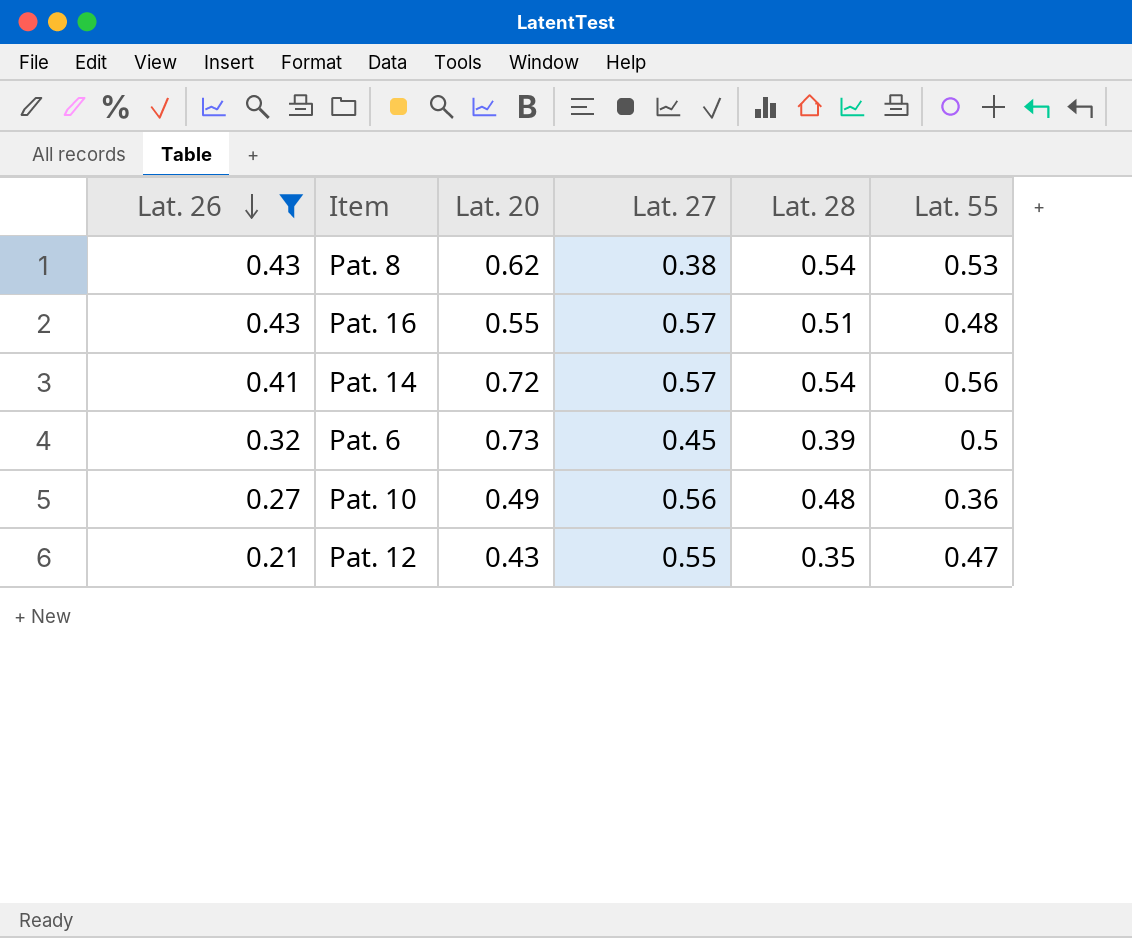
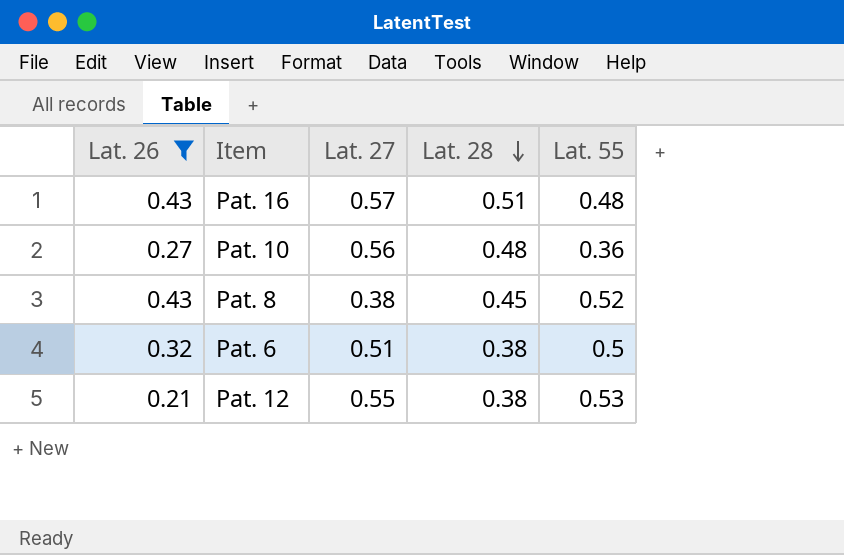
row order: Lat. 26 descending -> Lat. 28 descending
column Lat. 20 | position: 3 -> none
row Pat. 14: 0.41 | 0.72 | 0.57 | 0.54 | 0.56 -> none
Pat. 8 | Lat. 28: 0.54 -> 0.45
Pat. 8 | Lat. 55: 0.53 -> 0.52
Pat. 6 | Lat. 27: 0.45 -> 0.51
Pat. 6 | Lat. 28: 0.39 -> 0.38
Pat. 12 | Lat. 28: 0.35 -> 0.38
Pat. 12 | Lat. 55: 0.47 -> 0.53

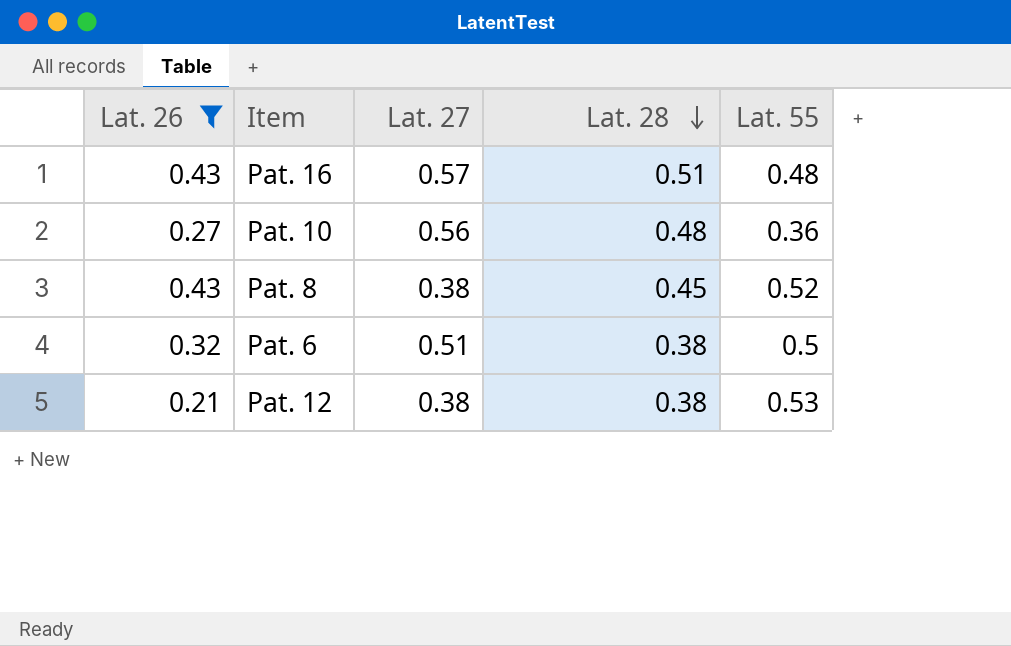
Pat. 12 | Lat. 27: 0.55 -> 0.38

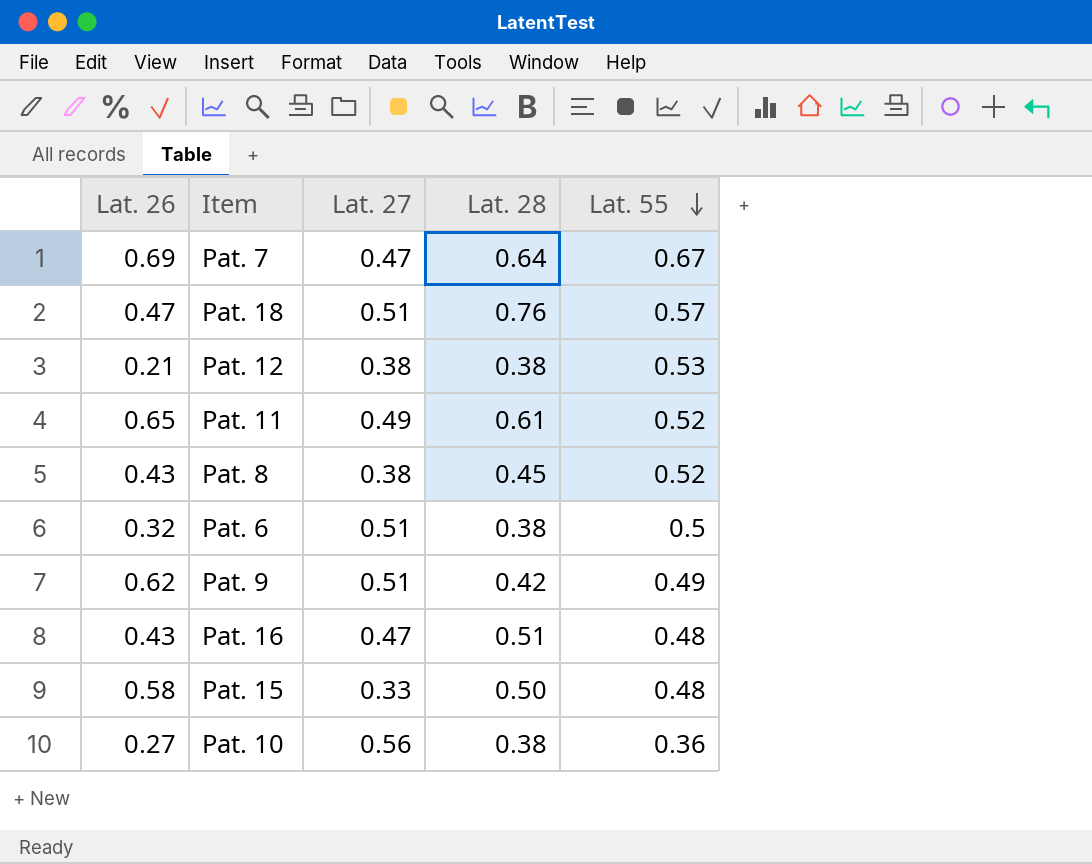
filter: Lat. 26 <= 0.43 -> none
row order: Lat. 28 descending -> Lat. 55 descending
Pat. 16 | Lat. 27: 0.57 -> 0.47
Pat. 10 | Lat. 28: 0.48 -> 0.38

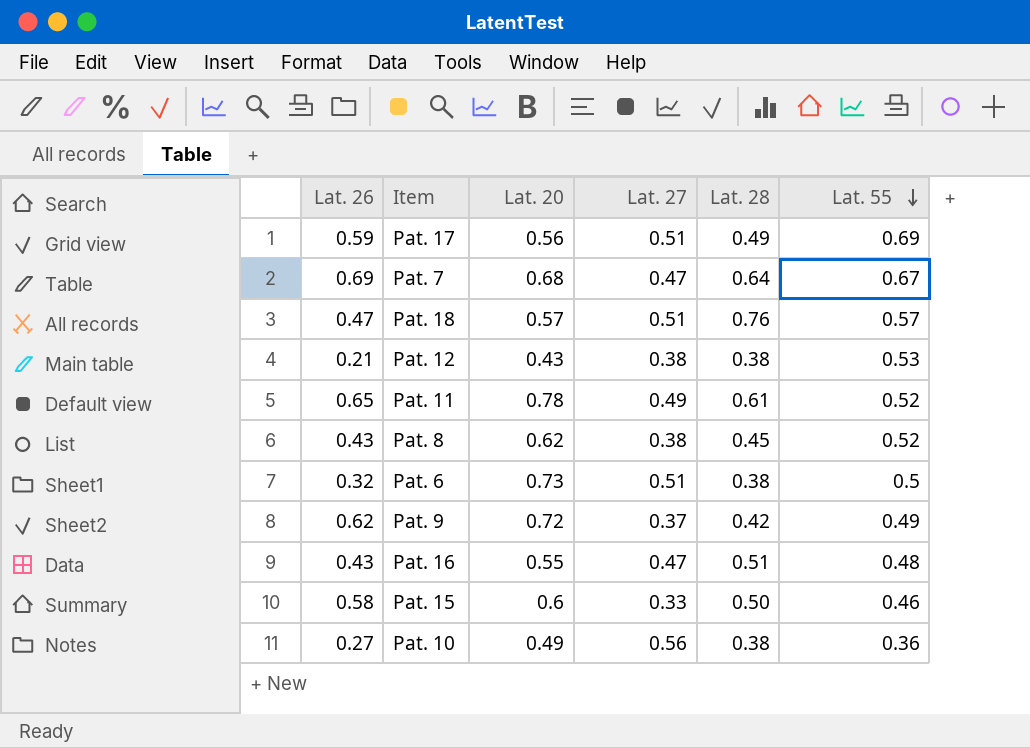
column Lat. 20 | position: none -> 3
row Pat. 17: none -> 0.59 | 0.56 | 0.51 | 0.49 | 0.69
Pat. 9 | Lat. 27: 0.51 -> 0.37
Pat. 15 | Lat. 55: 0.48 -> 0.46

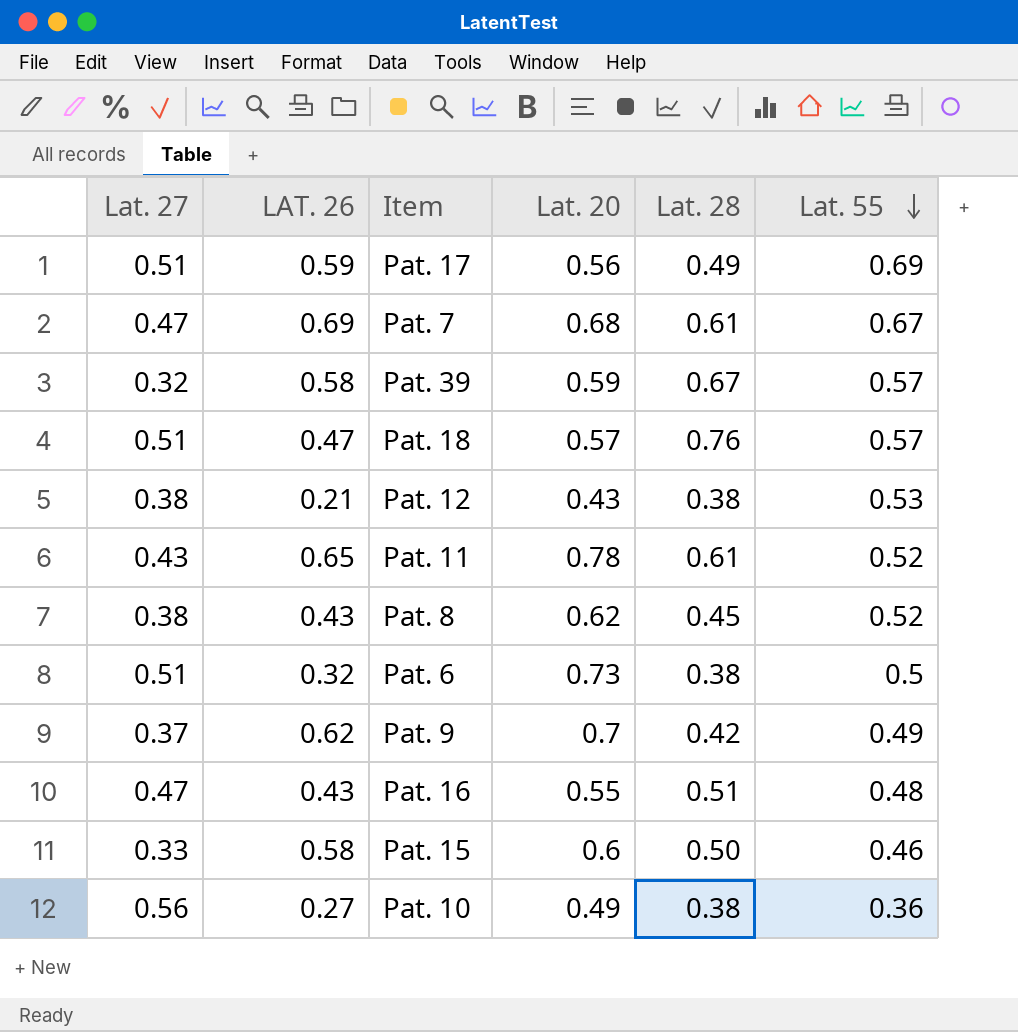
column Lat. 27 | position: 4 -> 1
column name: Lat. 26 -> LAT. 26
Pat. 7 | Lat. 28: 0.64 -> 0.61
row Pat. 39: none -> 0.32 | 0.58 | 0.59 | 0.67 | 0.57
Pat. 11 | Lat. 27: 0.49 -> 0.43
Pat. 9 | Lat. 20: 0.72 -> 0.7

